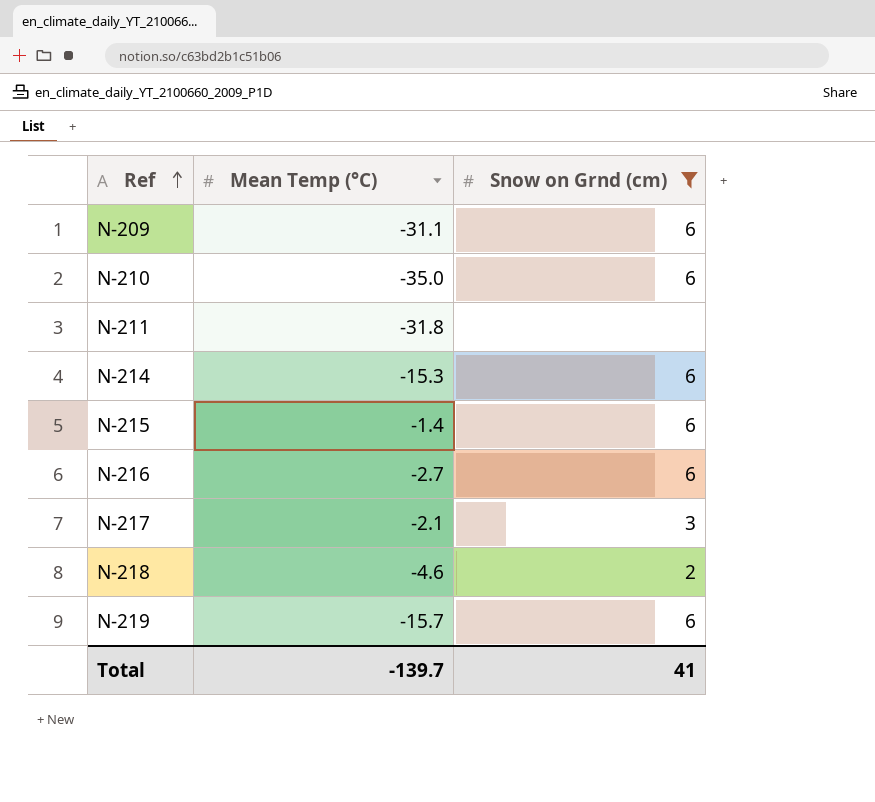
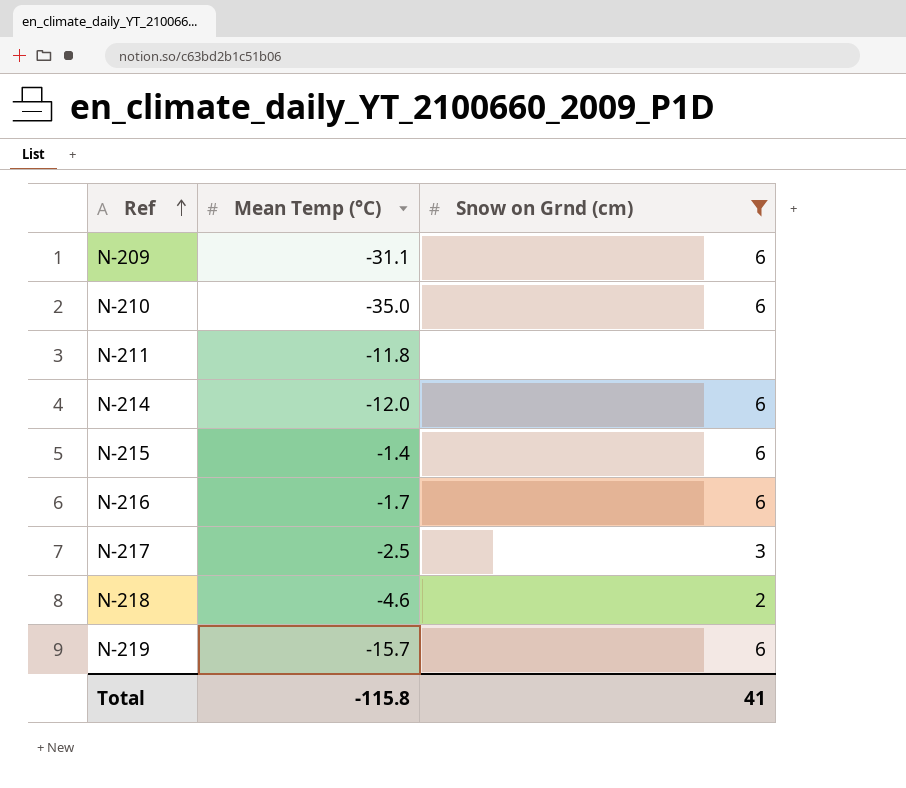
N-211 | Mean Temp (°C): -31.8 -> -11.8
N-214 | Mean Temp (°C): -15.3 -> -12.0
N-216 | Mean Temp (°C): -2.7 -> -1.7
N-217 | Mean Temp (°C): -2.1 -> -2.5
Total | Mean Temp (°C): -139.7 -> -115.8

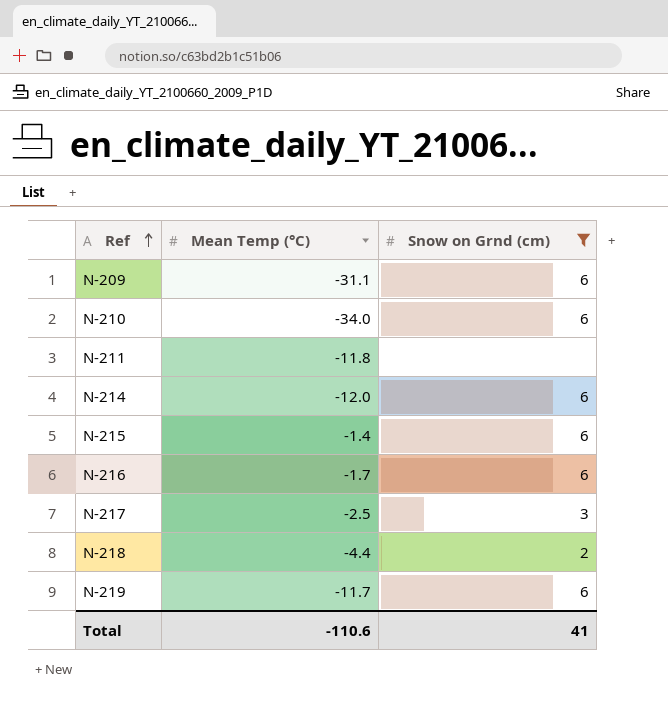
N-210 | Mean Temp (°C): -35.0 -> -34.0
N-218 | Mean Temp (°C): -4.6 -> -4.4
N-219 | Mean Temp (°C): -15.7 -> -11.7
Total | Mean Temp (°C): -115.8 -> -110.6

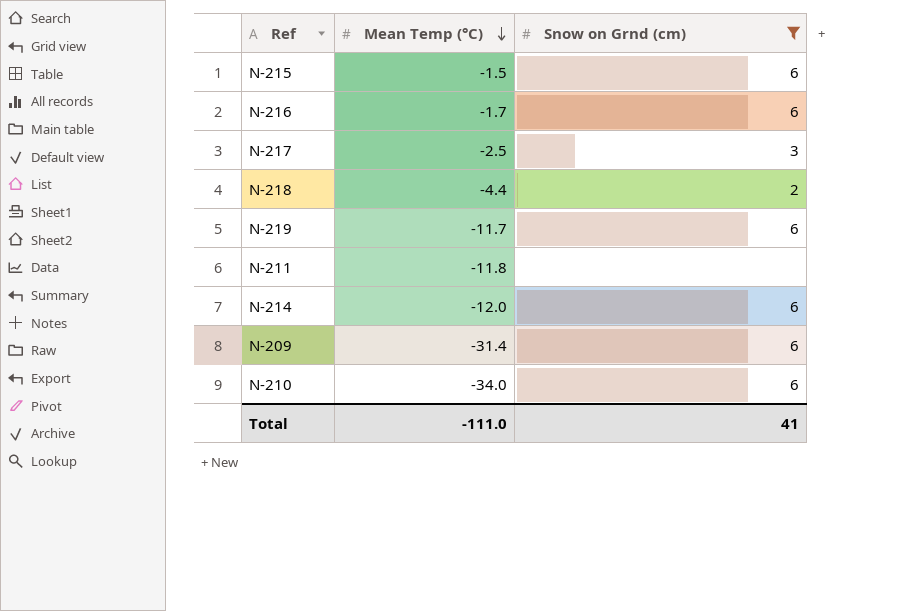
row order: Ref ascending -> Mean Temp (°C) descending
N-215 | Mean Temp (°C): -1.4 -> -1.5
N-209 | Mean Temp (°C): -31.1 -> -31.4
Total | Mean Temp (°C): -110.6 -> -111.0

